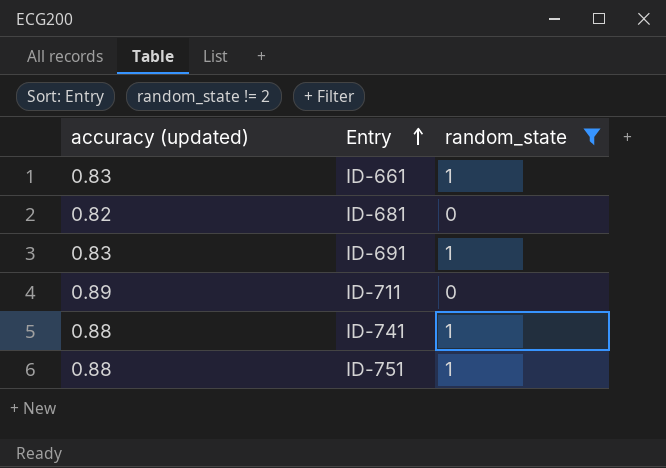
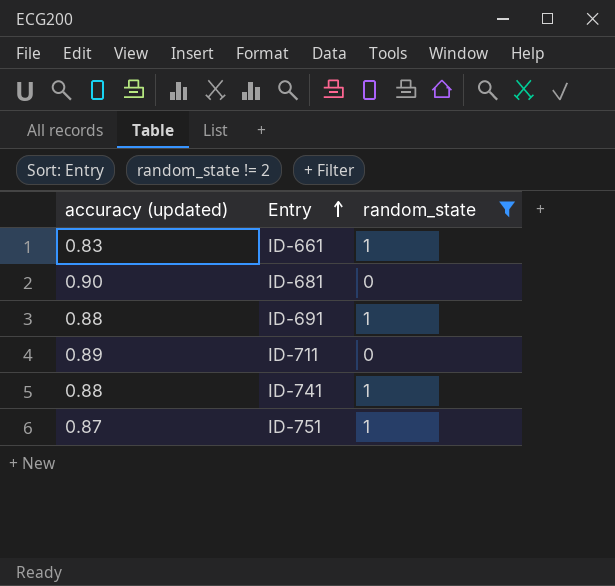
ID-681 | accuracy (updated): 0.82 -> 0.90
ID-691 | accuracy (updated): 0.83 -> 0.88
ID-751 | accuracy (updated): 0.88 -> 0.87

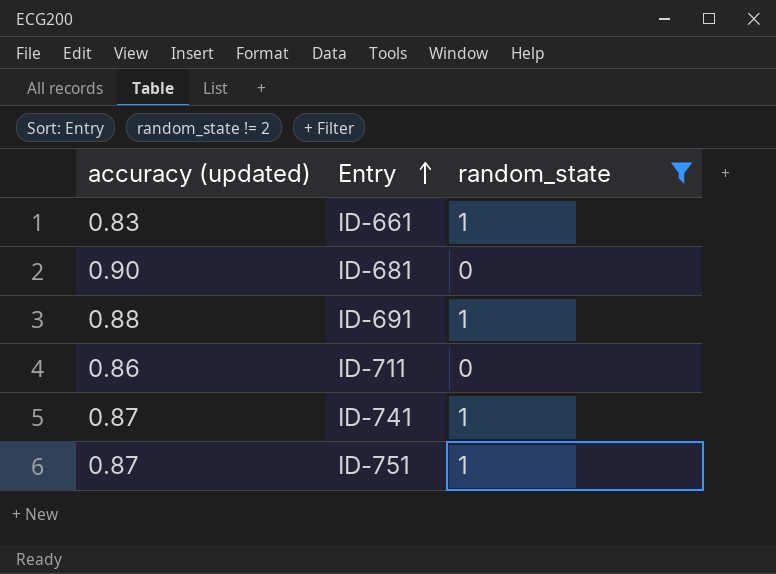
ID-711 | accuracy (updated): 0.89 -> 0.86
ID-741 | accuracy (updated): 0.88 -> 0.87

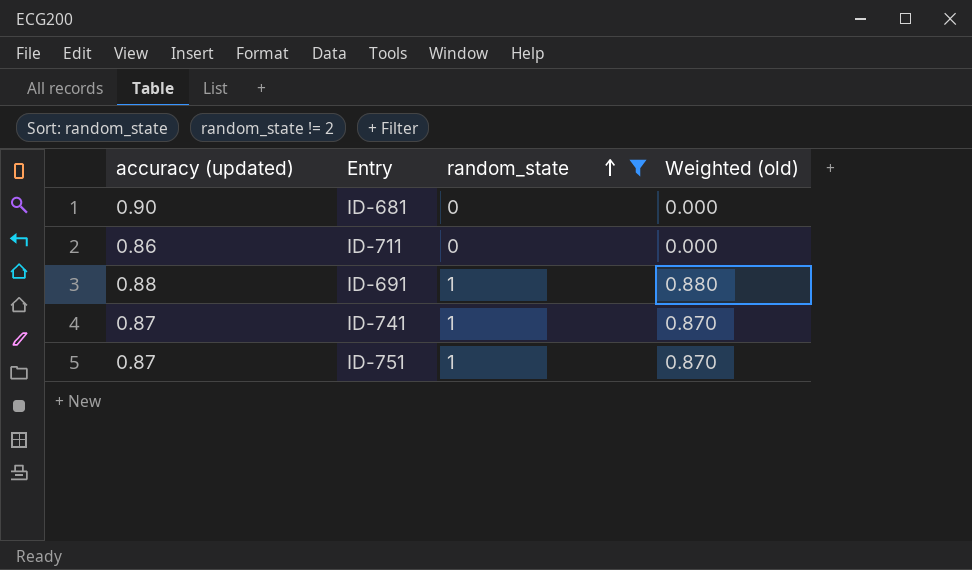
row order: Entry ascending -> random_state ascending
column Weighted (old) | formula: none -> [accuracy (updated)] * [random_state]
row ID-661: 0.83 | 1 -> none

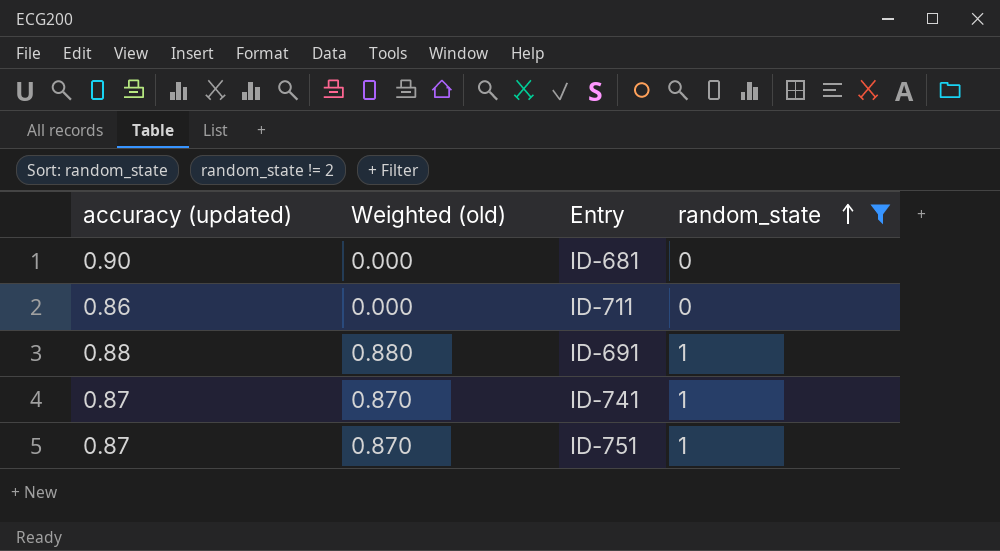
column Weighted (old) | position: 4 -> 2

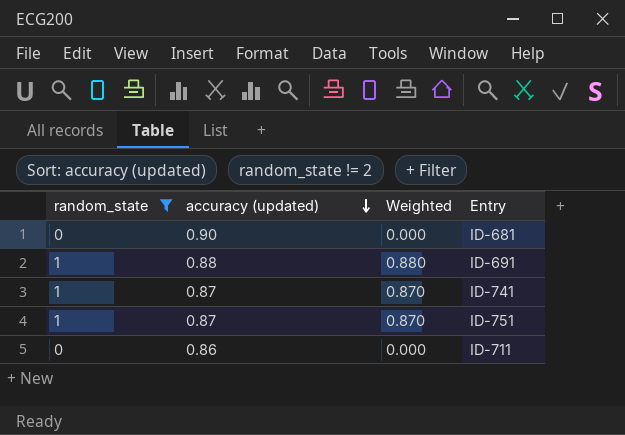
row order: random_state ascending -> accuracy (updated) descending
column random_state | position: 4 -> 1
column name: Weighted (old) -> Weighted

